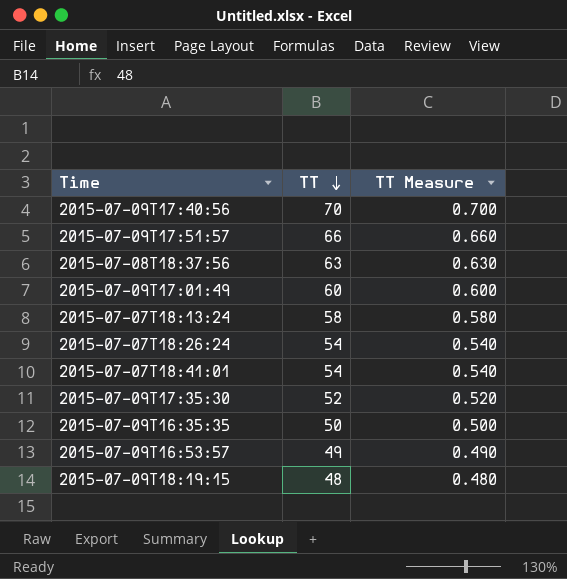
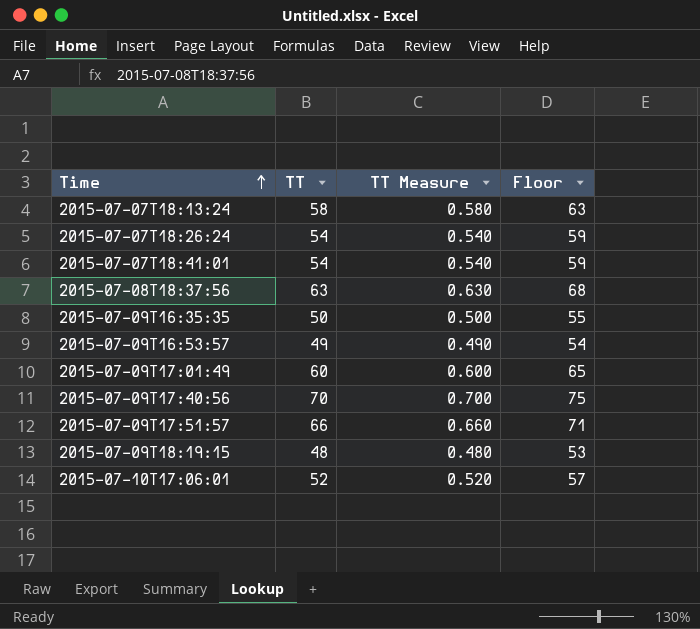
row order: TT descending -> Time ascending
column Floor | formula: none -> [TT] + 5
row 2015-07-09T17:35:30: 52 | 0.520 -> none
row 2015-07-10T17:06:01: none -> 52 | 0.520 | 57

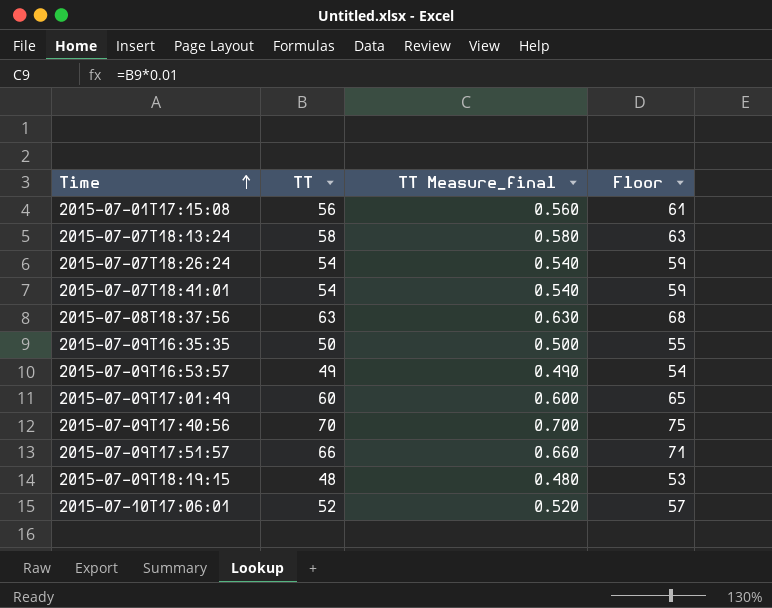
column name: TT Measure -> TT Measure_final
row 2015-07-01T17:15:08: none -> 56 | 0.560 | 61

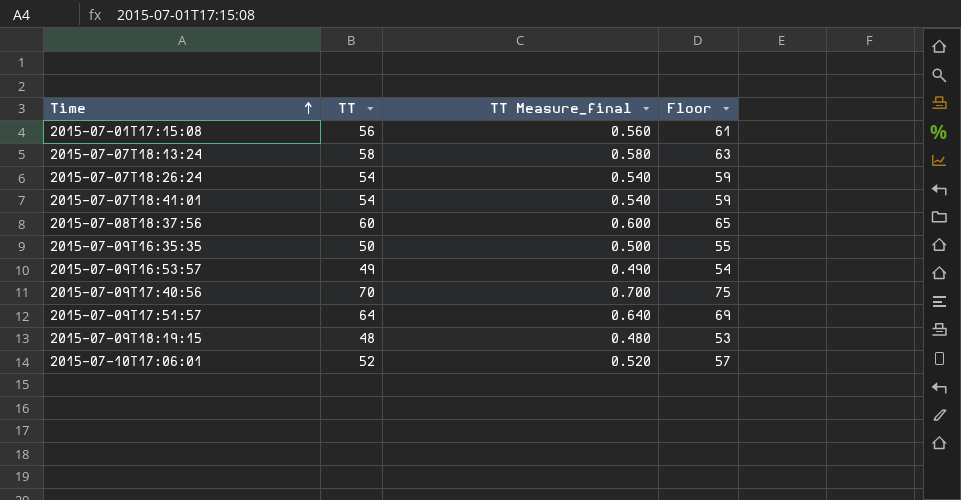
row 2015-07-09T17:01:49: 60 | 0.600 | 65 -> none
2015-07-08T18:37:56 | TT: 63 -> 60
2015-07-08T18:37:56 | TT Measure_final: 0.630 -> 0.600
2015-07-08T18:37:56 | Floor: 68 -> 65
2015-07-09T17:51:57 | TT: 66 -> 64
2015-07-09T17:51:57 | TT Measure_final: 0.660 -> 0.640
2015-07-09T17:51:57 | Floor: 71 -> 69

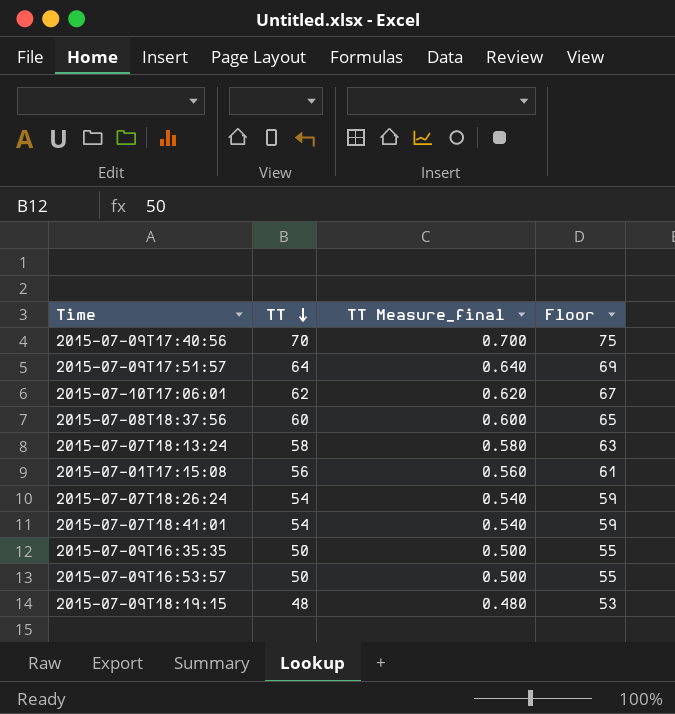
row order: Time ascending -> TT descending
2015-07-10T17:06:01 | TT: 52 -> 62
2015-07-10T17:06:01 | TT Measure_final: 0.520 -> 0.620
2015-07-10T17:06:01 | Floor: 57 -> 67
2015-07-09T16:53:57 | TT: 49 -> 50
2015-07-09T16:53:57 | TT Measure_final: 0.490 -> 0.500
2015-07-09T16:53:57 | Floor: 54 -> 55

